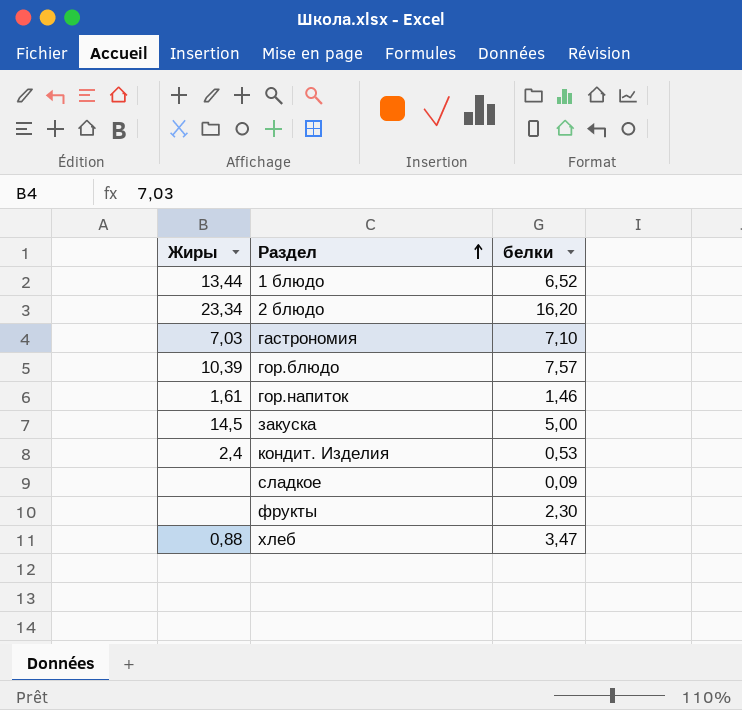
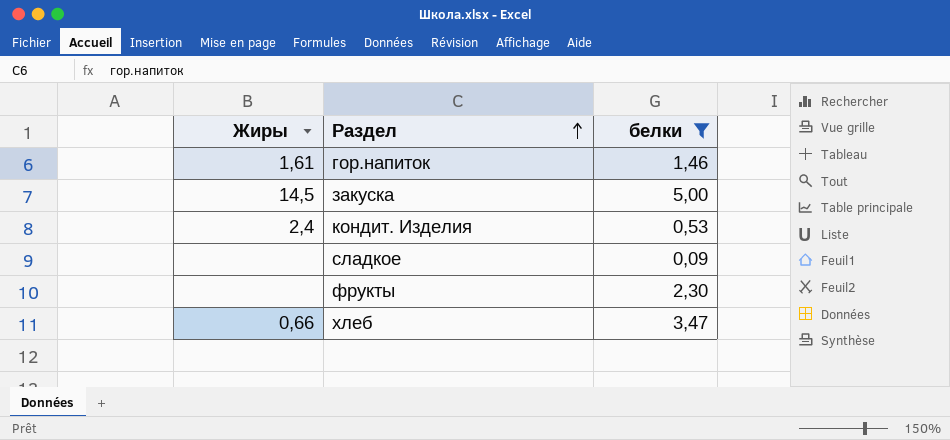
filter: none -> белки <= 5,00
хлеб | Жиры: 0,88 -> 0,66

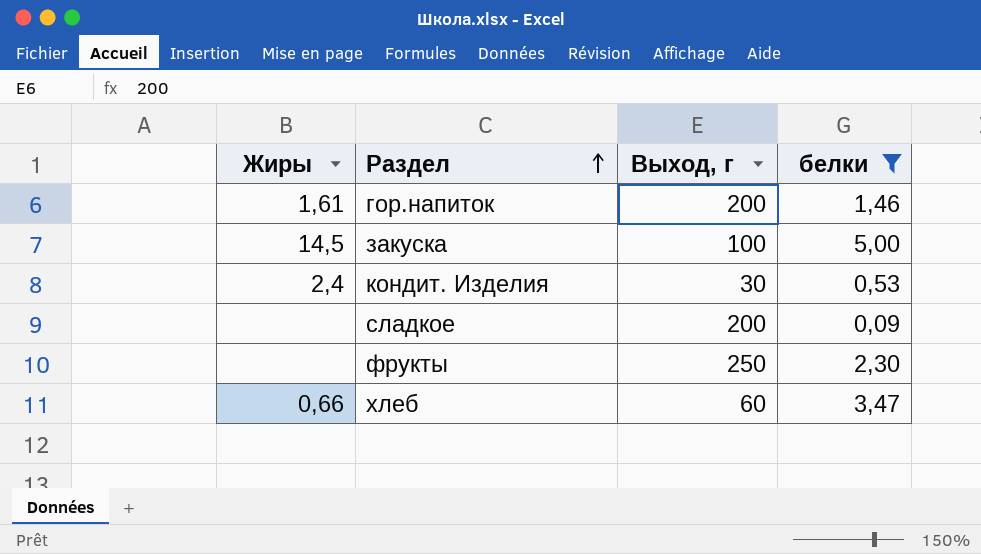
column Выход, г | position: none -> 3

